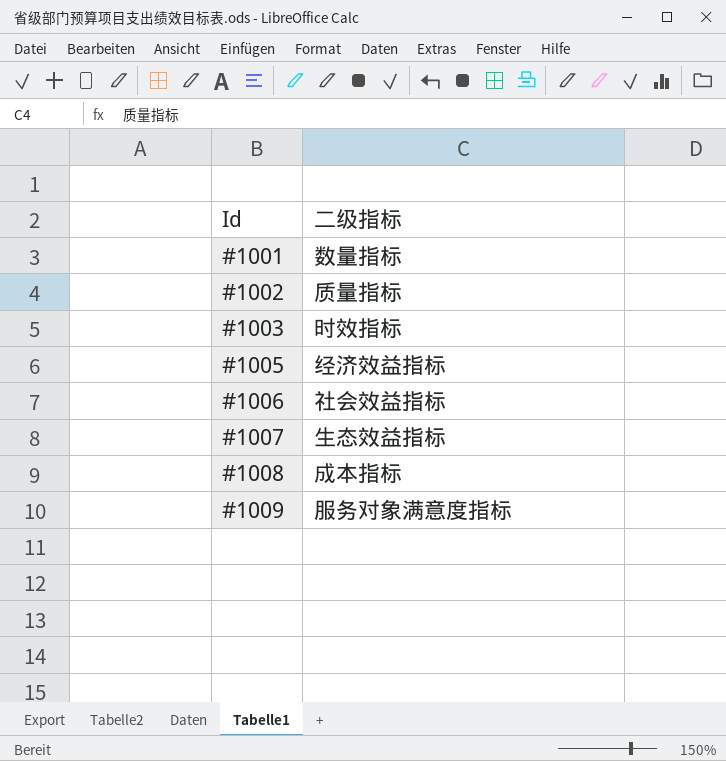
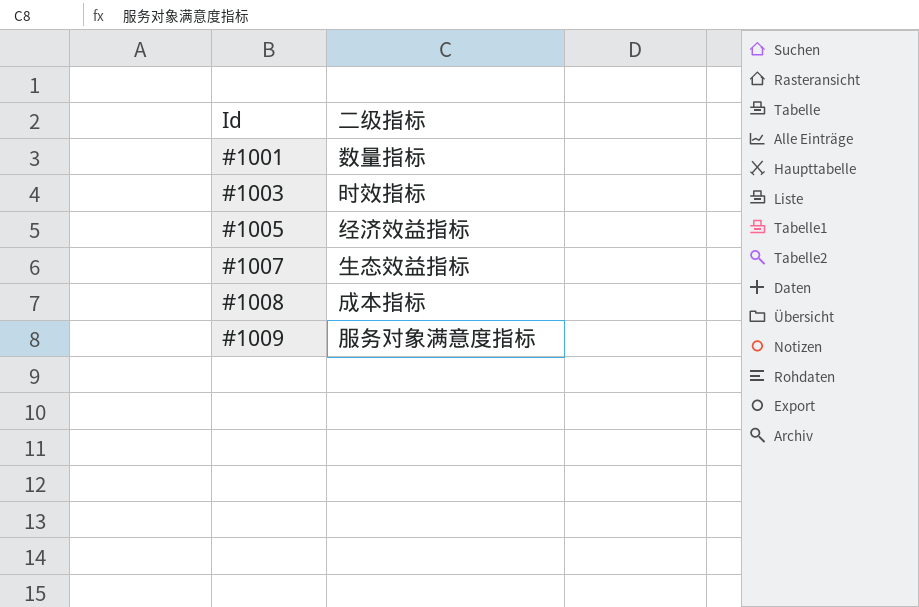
row #1002: 质量指标 -> none
row #1006: 社会效益指标 -> none

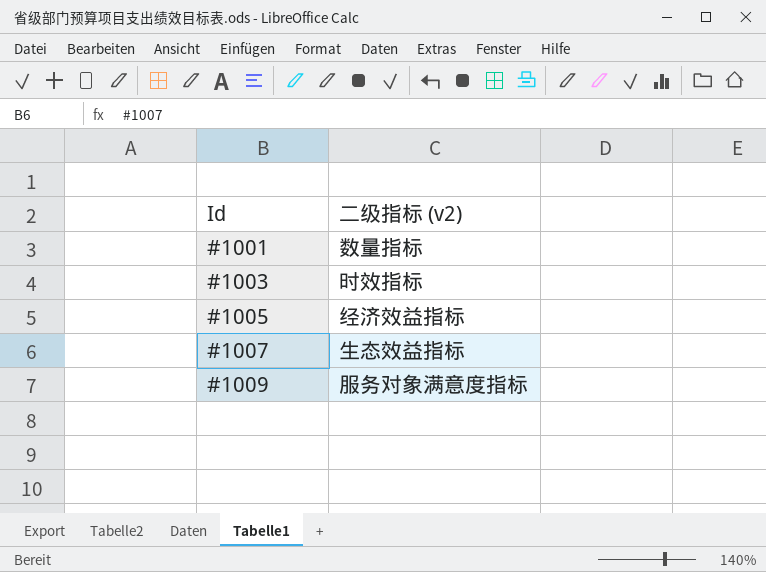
column name: 二级指标 -> 二级指标 (v2)
row #1008: 成本指标 -> none

